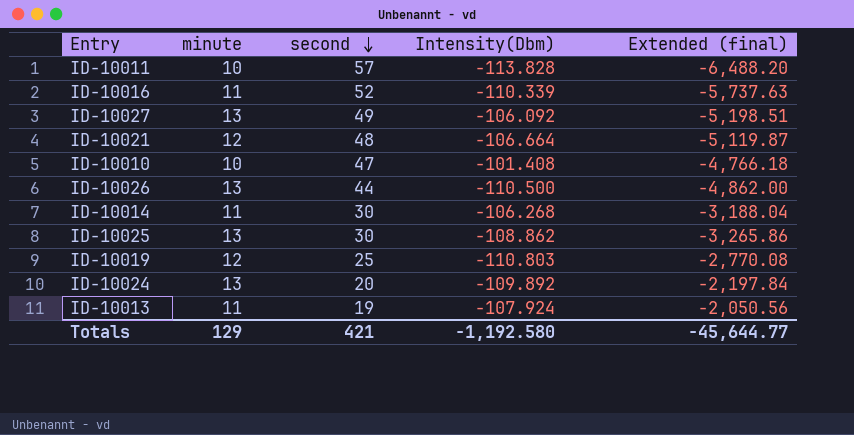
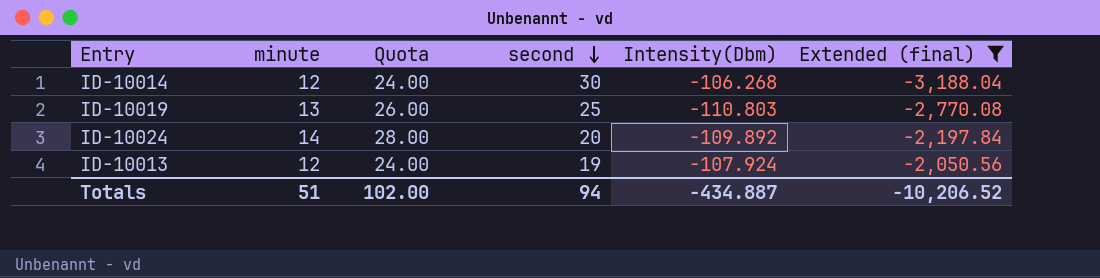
filter: none -> Extended (final) >= -3,188.04
column Quota | formula: none -> [minute] * 2
ID-10014 | minute: 11 -> 12
ID-10019 | minute: 12 -> 13
ID-10024 | minute: 13 -> 14
ID-10013 | minute: 11 -> 12
Totals | minute: 129 -> 51
Totals | second: 421 -> 94
Totals | Intensity(Dbm): -1,192.580 -> -434.887
Totals | Extended (final): -45,644.77 -> -10,206.52

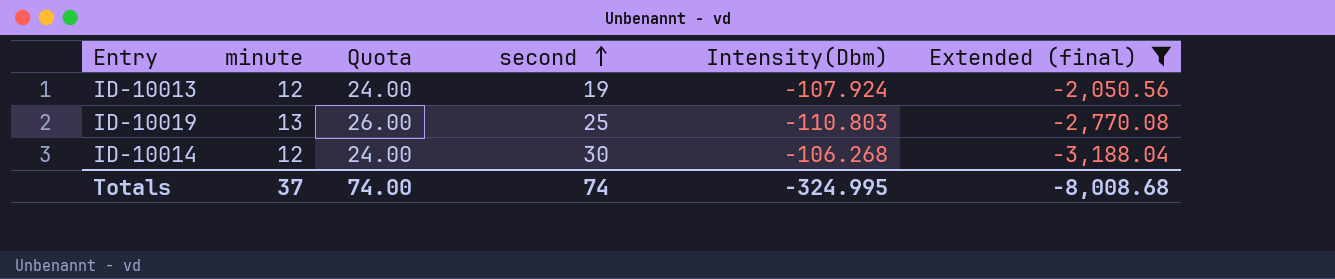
row order: second descending -> second ascending
row ID-10024: 14 | 28.00 | 20 | -109.892 | -2,197.84 -> none
Totals | minute: 51 -> 37
Totals | Quota: 102.00 -> 74.00
Totals | second: 94 -> 74
Totals | Intensity(Dbm): -434.887 -> -324.995
Totals | Extended (final): -10,206.52 -> -8,008.68

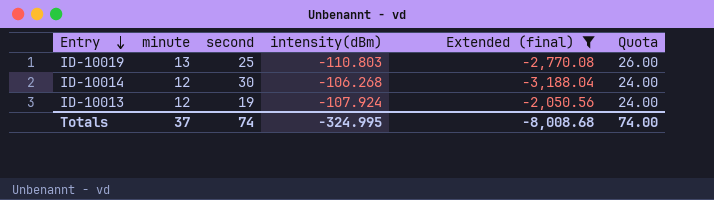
row order: second ascending -> Entry descending
column name: Intensity(Dbm) -> intensity(dBm)
column Quota | position: 3 -> 6

